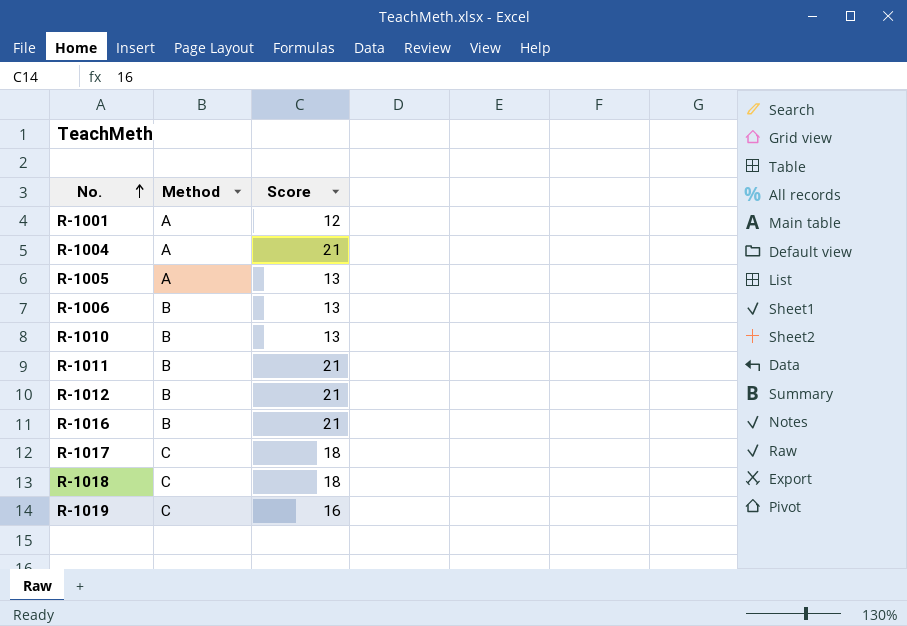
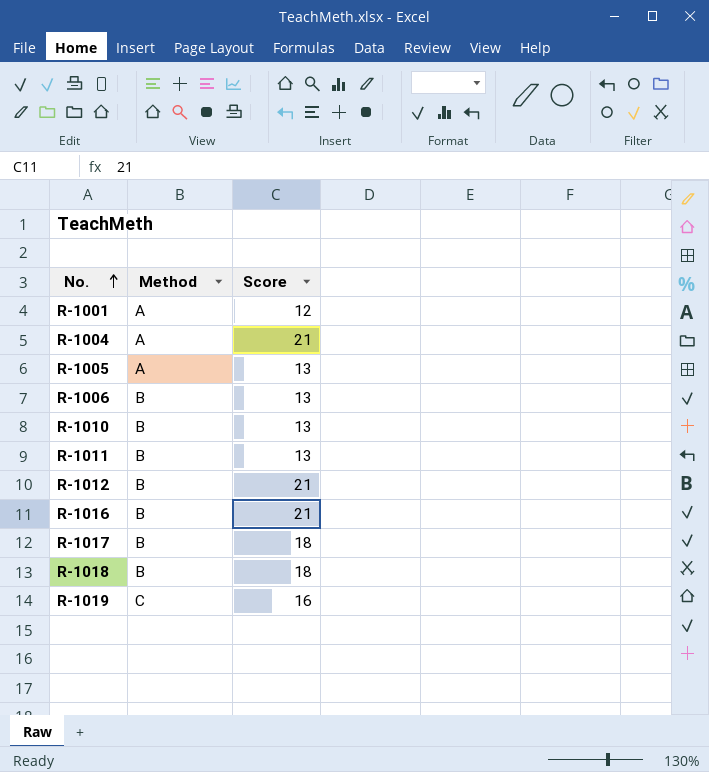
R-1011 | Score: 21 -> 13
R-1017 | Method: C -> B
R-1018 | Method: C -> B

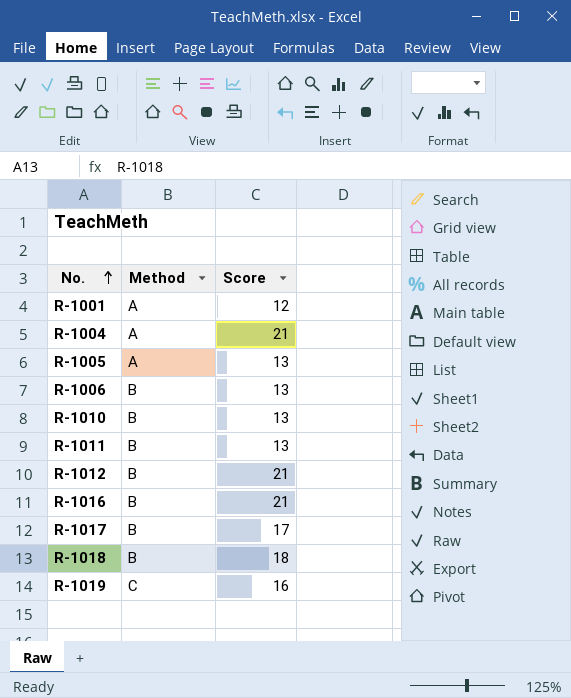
R-1017 | Score: 18 -> 17

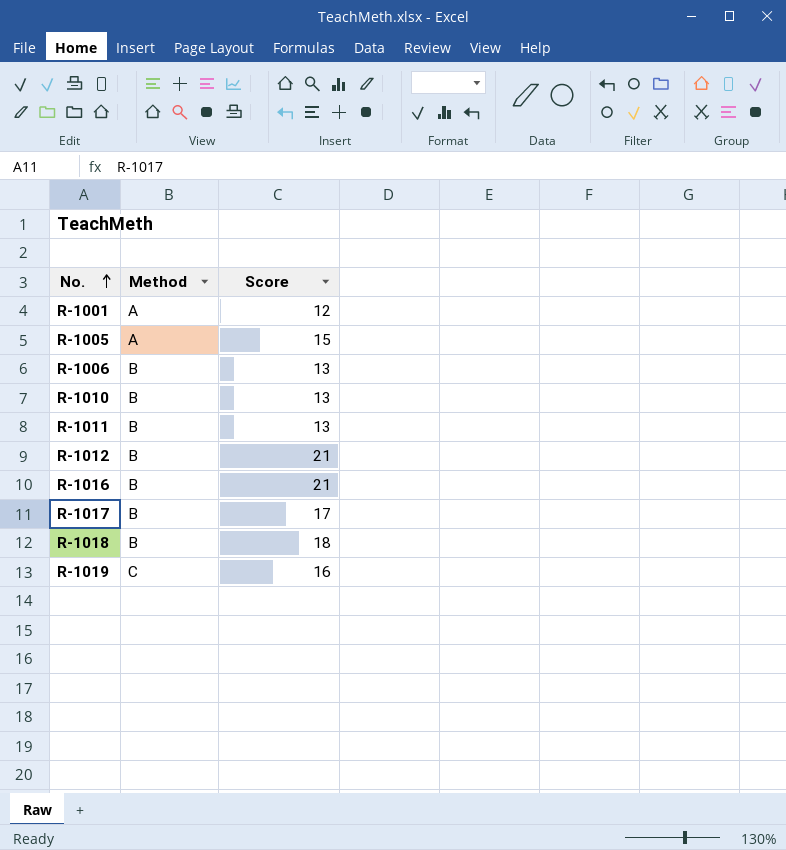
row R-1004: A | 21 -> none
R-1005 | Score: 13 -> 15

